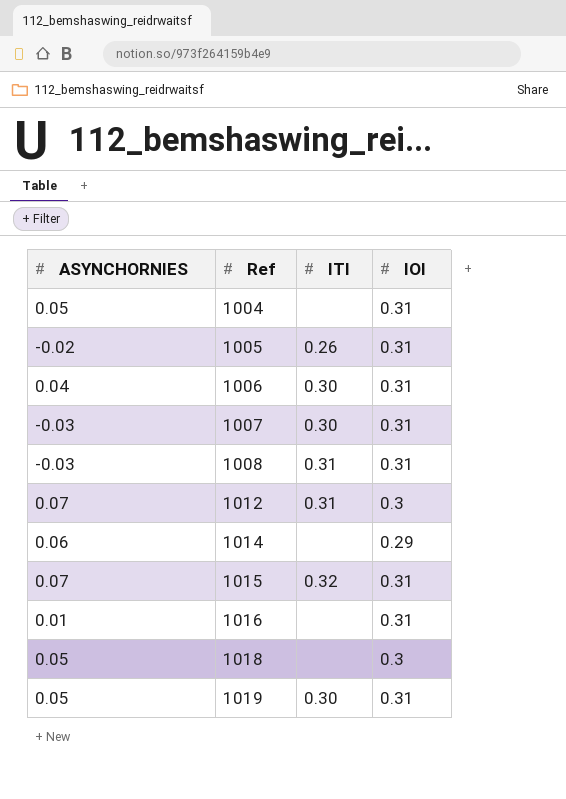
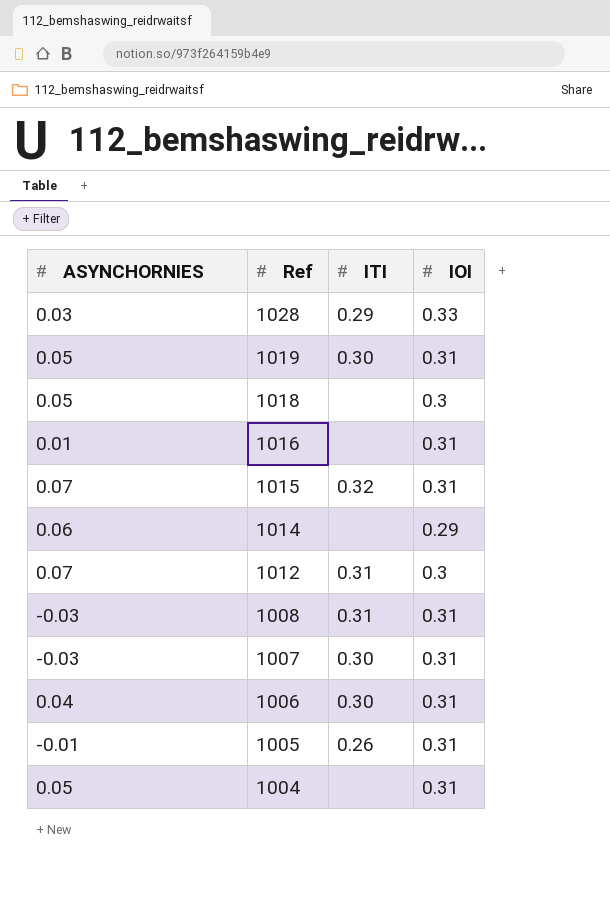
row order: Ref ascending -> Ref descending
row 1028: none -> 0.03 | 0.29 | 0.33
1005 | ASYNCHORNIES: -0.02 -> -0.01

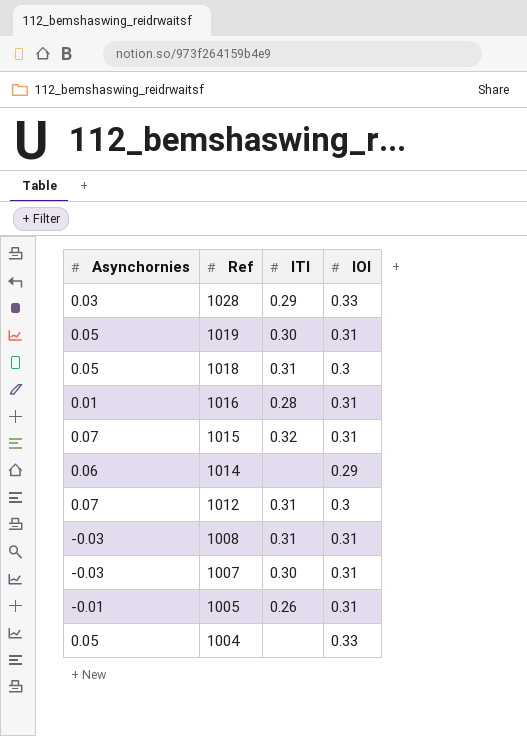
column name: ASYNCHORNIES -> Asynchornies
row 1006: 0.04 | 0.30 | 0.31 -> none
1018 | ITI: none -> 0.31
1016 | ITI: none -> 0.28
1004 | IOI: 0.31 -> 0.33

